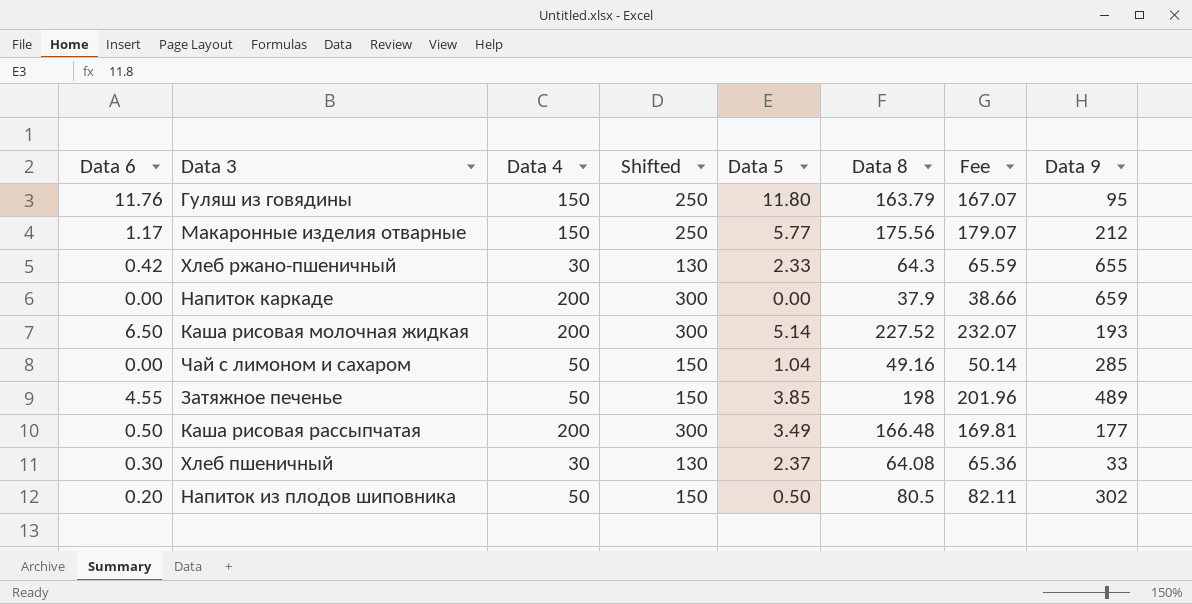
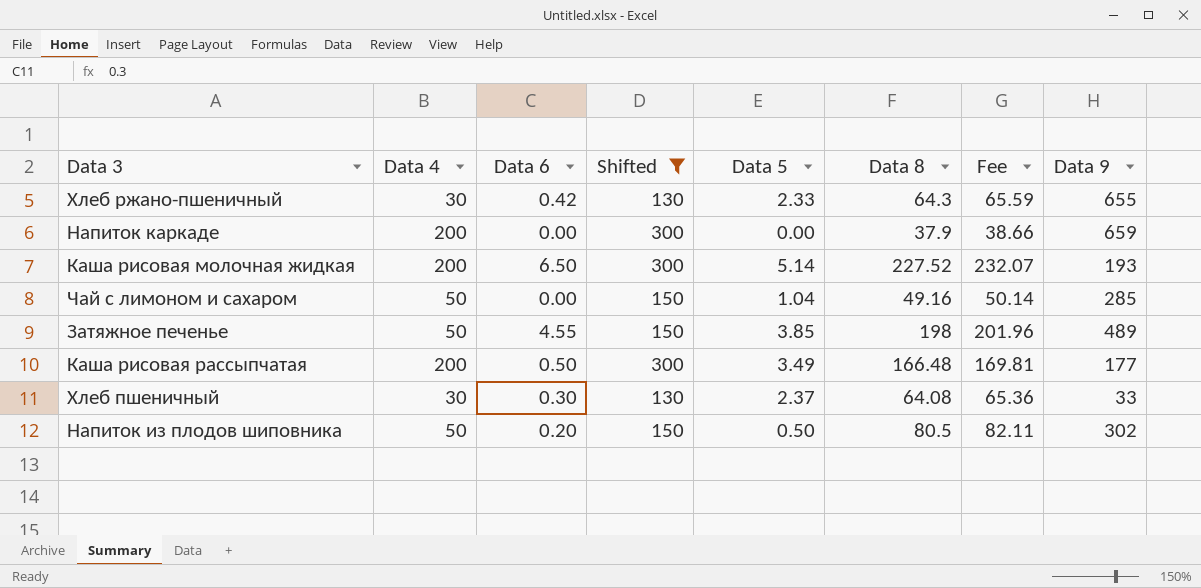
filter: none -> Shifted != 250
column Data 6 | position: 1 -> 3

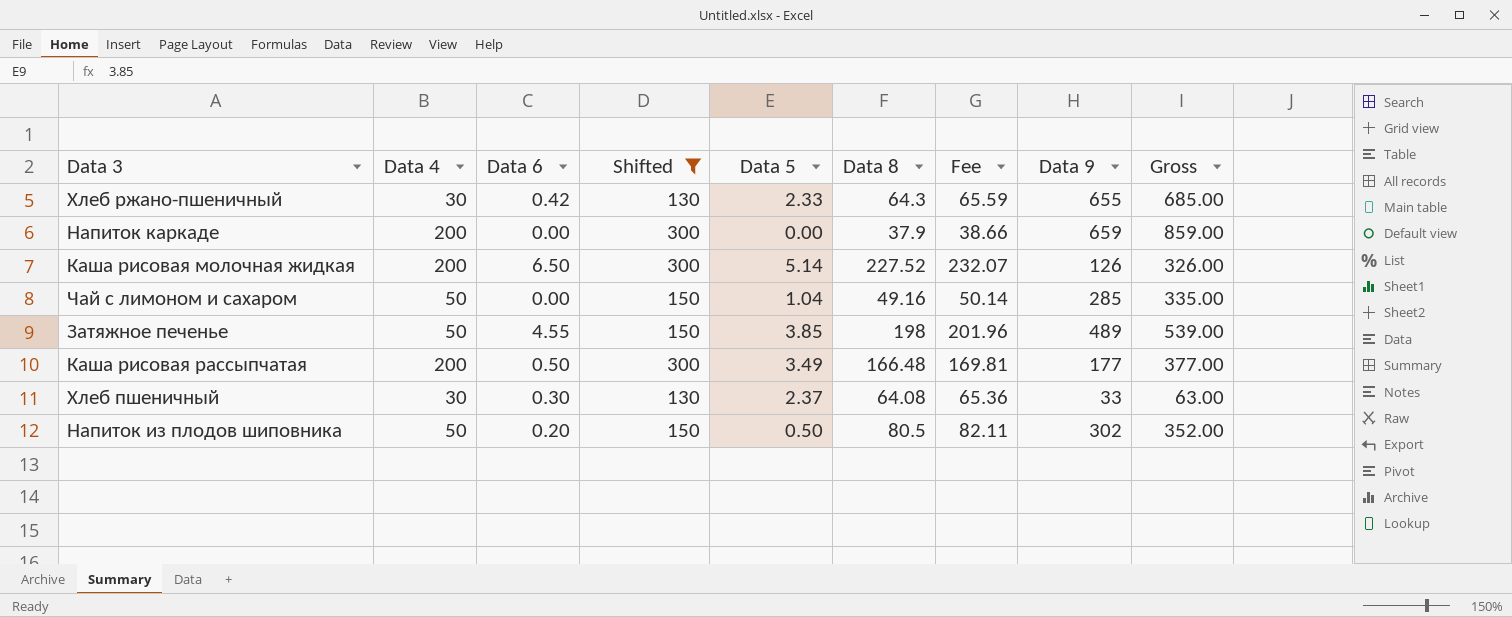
column Gross | formula: none -> [Data 4] + [Data 9]
Каша рисовая молочная жидкая | Data 9: 193 -> 126

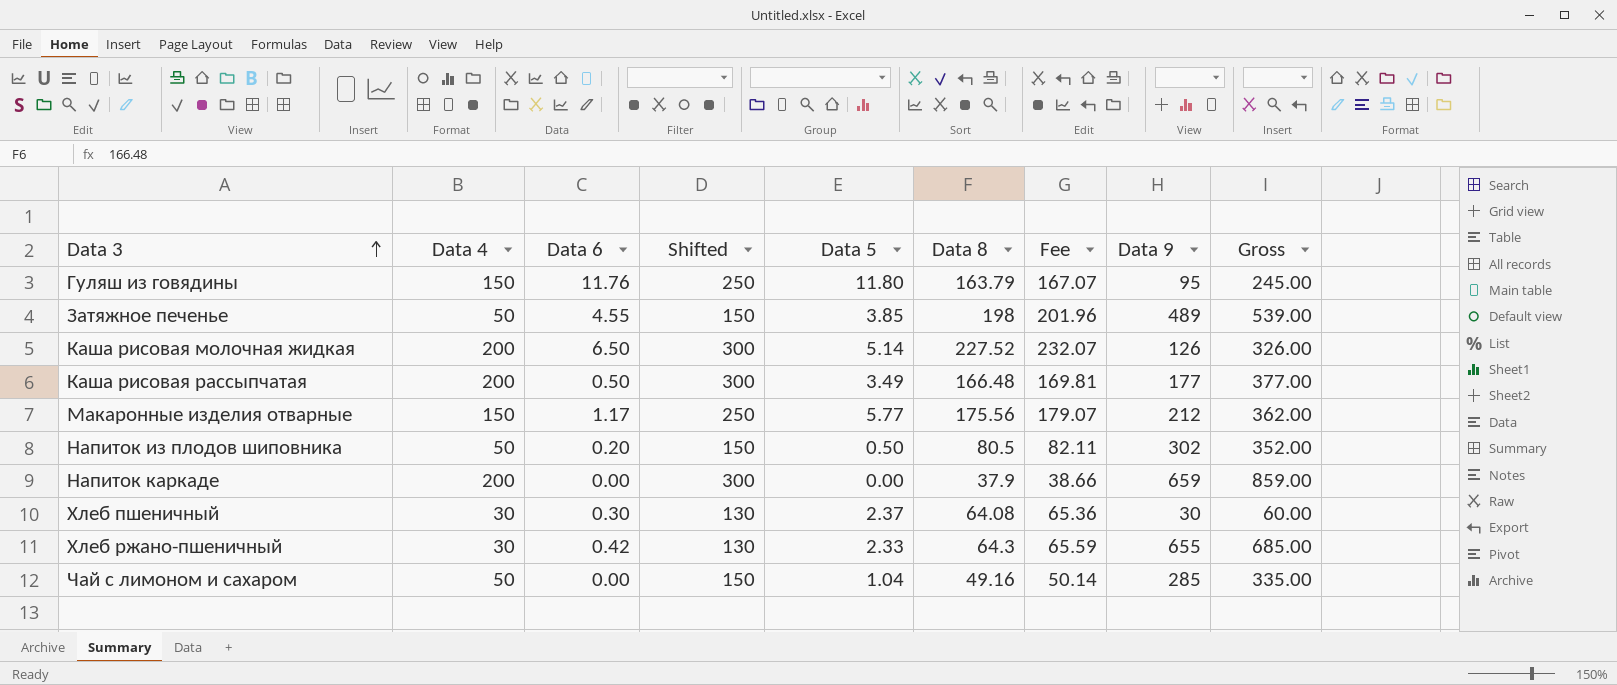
filter: Shifted != 250 -> none
row order: none -> Data 3 ascending
Хлеб пшеничный | Data 9: 33 -> 30
Хлеб пшеничный | Gross: 63.00 -> 60.00

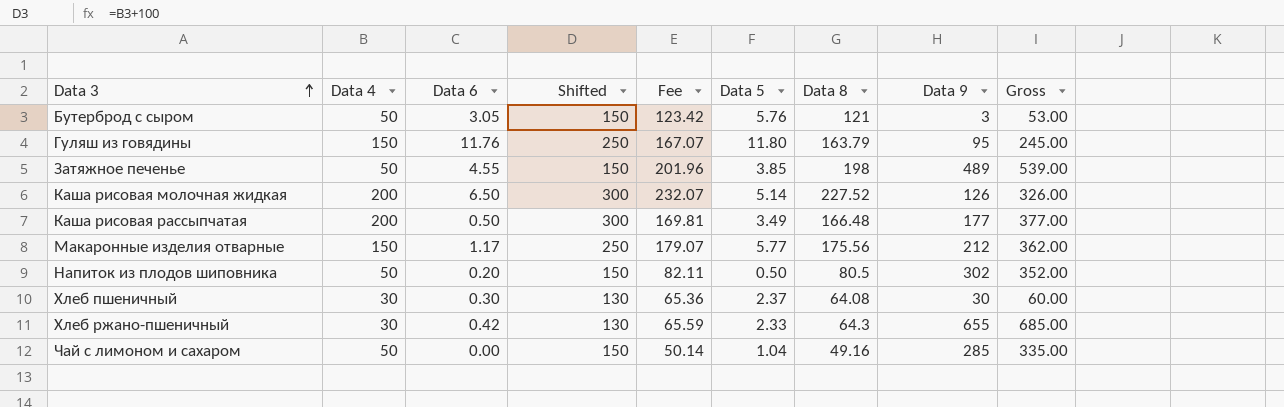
column Fee | position: 7 -> 5
row Напиток каркаде: 200 | 0.00 | 300 | 0.00 | 37.9 | 38.66 | 659 | 859.00 -> none
row Бутерброд с сыром: none -> 50 | 3.05 | 150 | 123.42 | 5.76 | 121 | 3 | 53.00

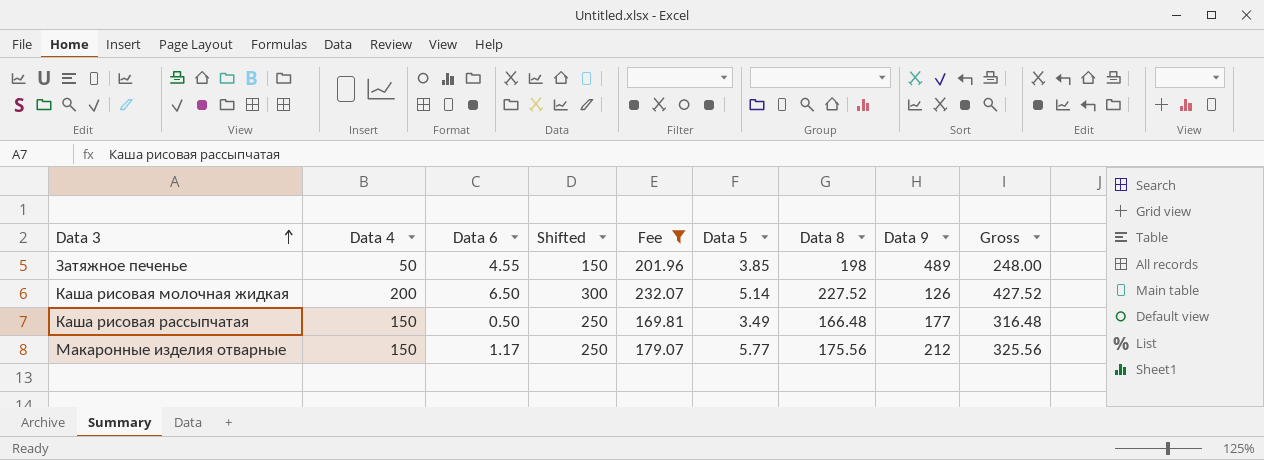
filter: none -> Fee >= 169.81
column Gross | formula: [Data 4] + [Data 9] -> [Data 4] + [Data 8]
Каша рисовая рассыпчатая | Data 4: 200 -> 150
Каша рисовая рассыпчатая | Shifted: 300 -> 250

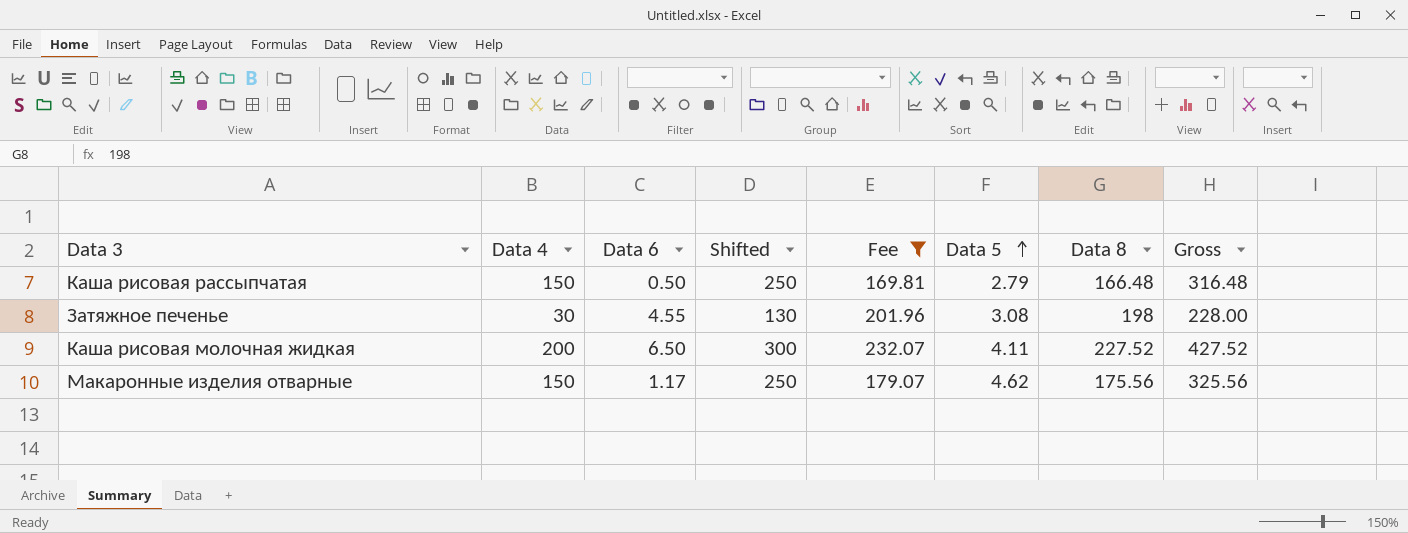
row order: Data 3 ascending -> Data 5 ascending
column Data 9 | position: 8 -> none
Каша рисовая рассыпчатая | Data 5: 3.49 -> 2.79
Затяжное печенье | Data 4: 50 -> 30
Затяжное печенье | Shifted: 150 -> 130
Затяжное печенье | Data 5: 3.85 -> 3.08
Затяжное печенье | Gross: 248.00 -> 228.00
Каша рисовая молочная жидкая | Data 5: 5.14 -> 4.11
Макаронные изделия отварные | Data 5: 5.77 -> 4.62

